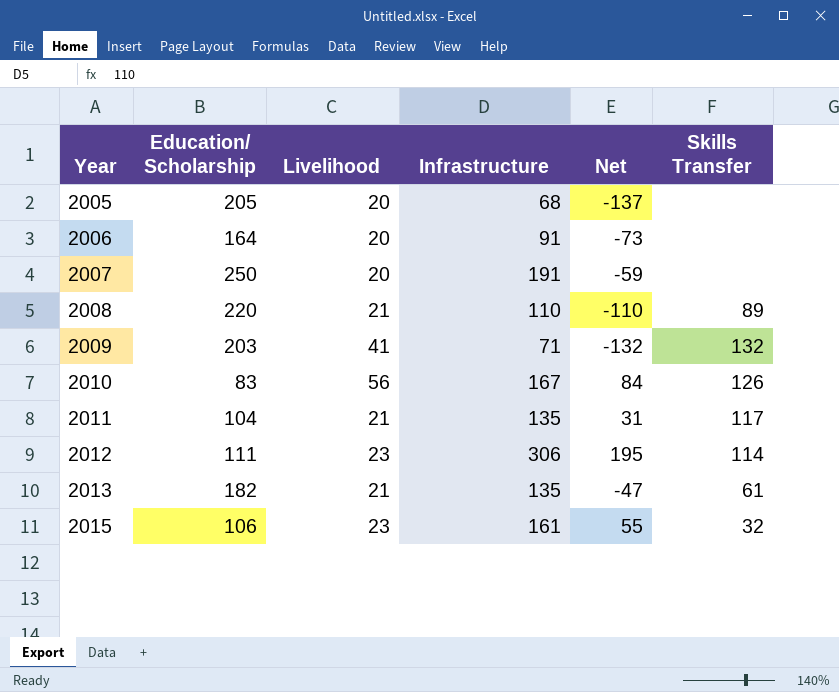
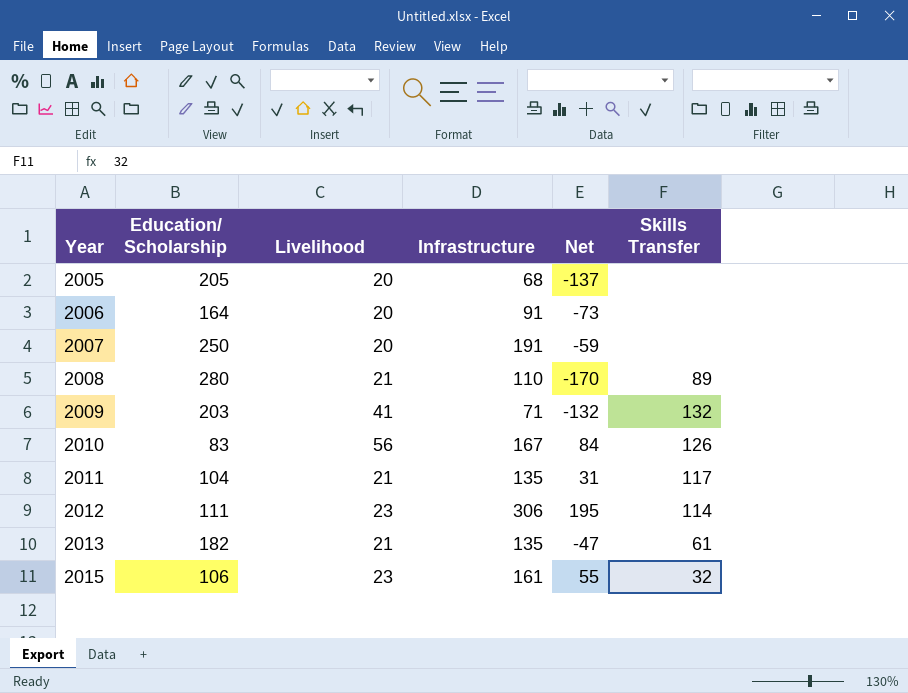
2008 | Education/ Scholarship: 220 -> 280
2008 | Net: -110 -> -170

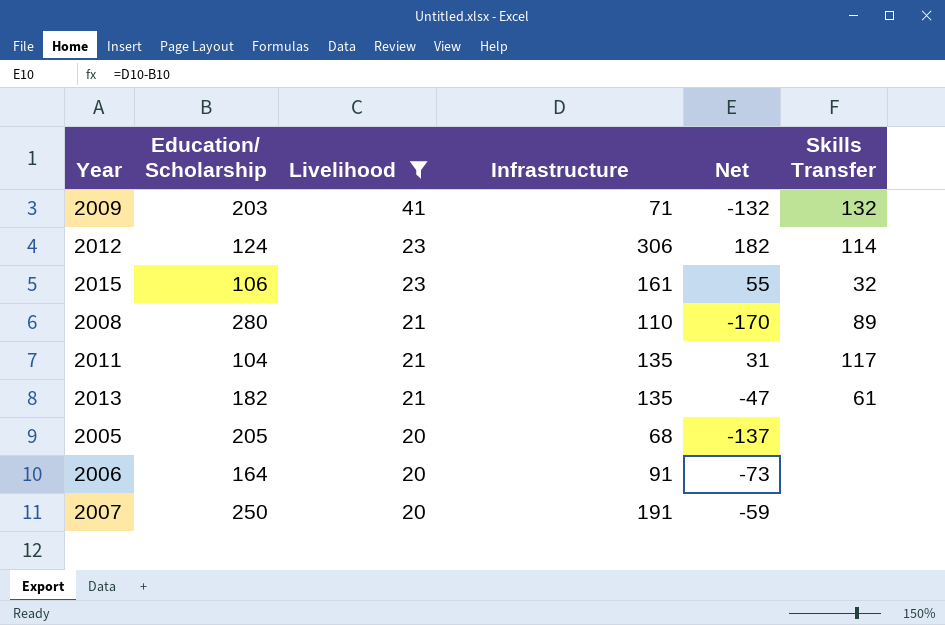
filter: none -> Livelihood != 56
row order: Year ascending -> Livelihood descending
2012 | Education/ Scholarship: 111 -> 124
2012 | Net: 195 -> 182

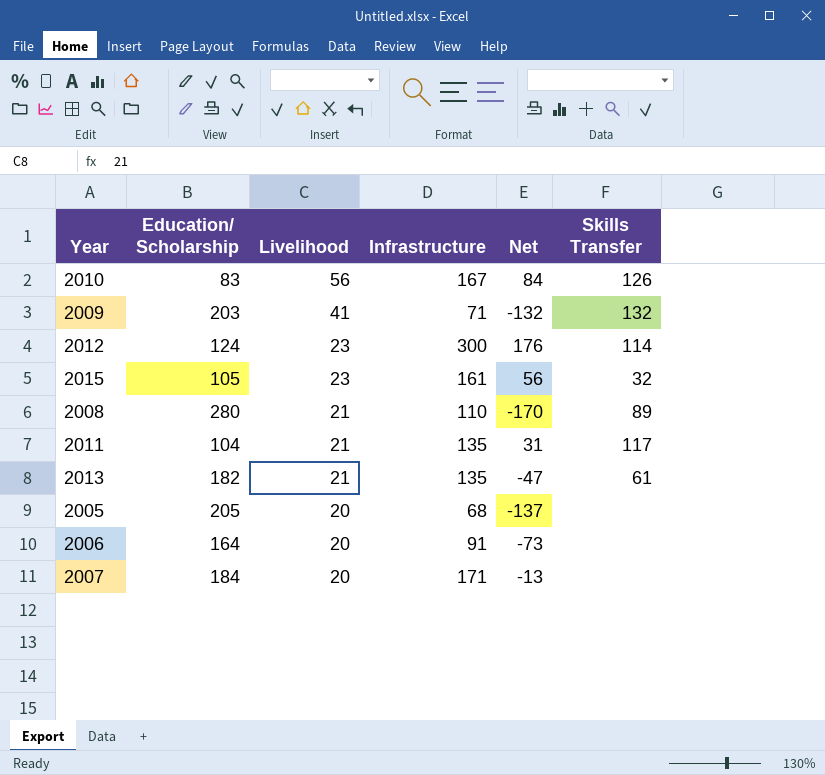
filter: Livelihood != 56 -> none
2012 | Infrastructure: 306 -> 300
2012 | Net: 182 -> 176
2015 | Education/ Scholarship: 106 -> 105
2015 | Net: 55 -> 56
2007 | Education/ Scholarship: 250 -> 184
2007 | Infrastructure: 191 -> 171
2007 | Net: -59 -> -13

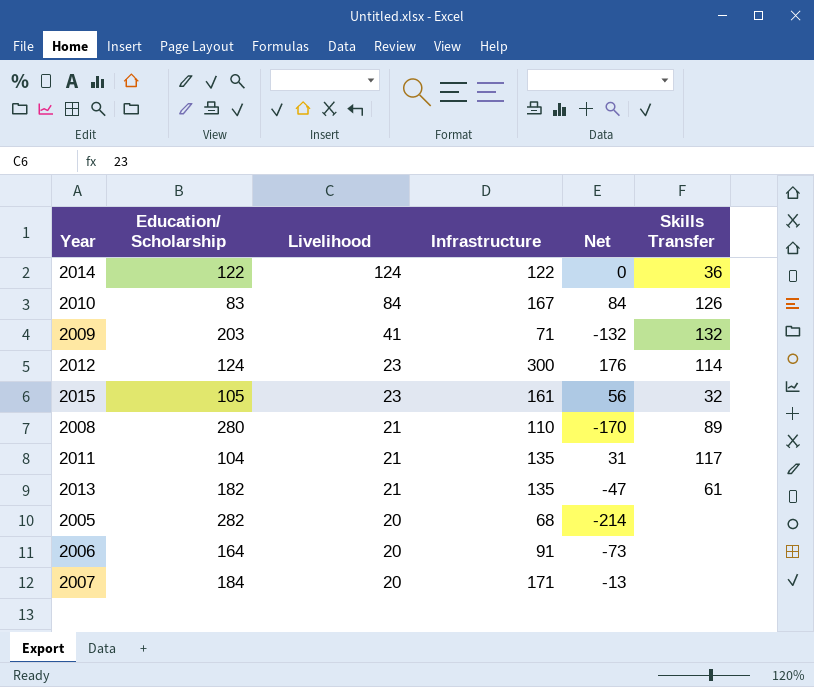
row 2014: none -> 122 | 124 | 122 | 0 | 36
2010 | Livelihood: 56 -> 84
2005 | Education/ Scholarship: 205 -> 282
2005 | Net: -137 -> -214

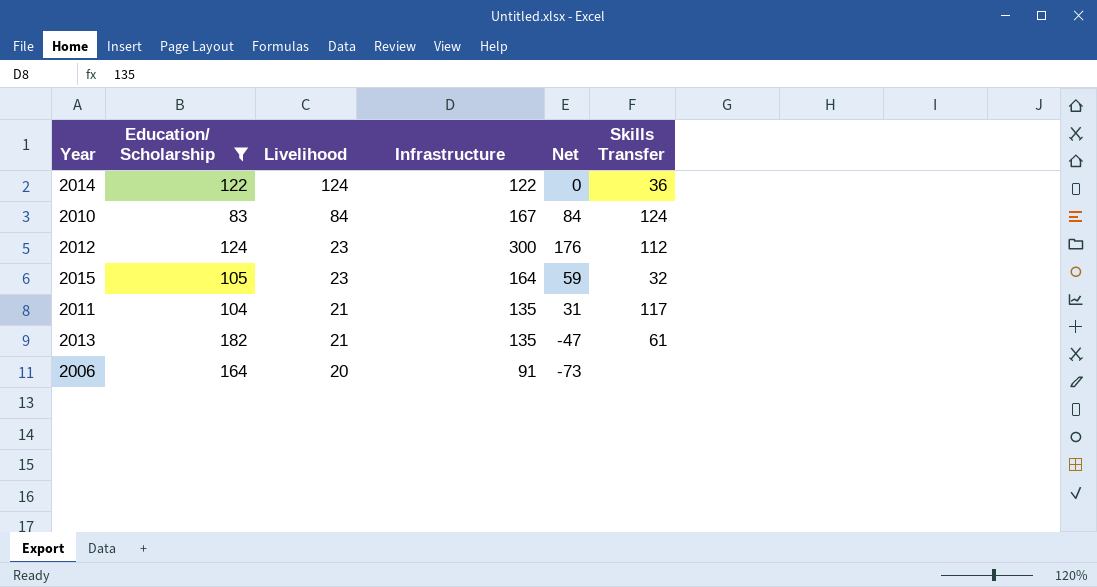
filter: none -> Education/ Scholarship <= 182
2010 | Skills Transfer: 126 -> 124
2012 | Skills Transfer: 114 -> 112
2015 | Infrastructure: 161 -> 164
2015 | Net: 56 -> 59

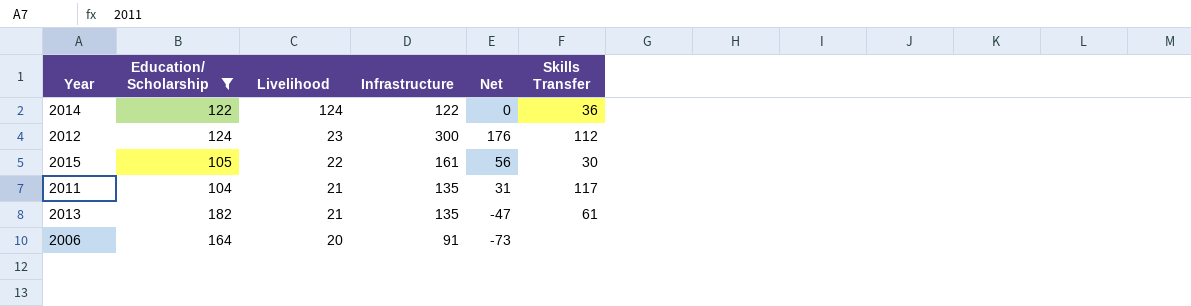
row 2010: 83 | 84 | 167 | 84 | 124 -> none
2015 | Livelihood: 23 -> 22
2015 | Infrastructure: 164 -> 161
2015 | Net: 59 -> 56
2015 | Skills Transfer: 32 -> 30

